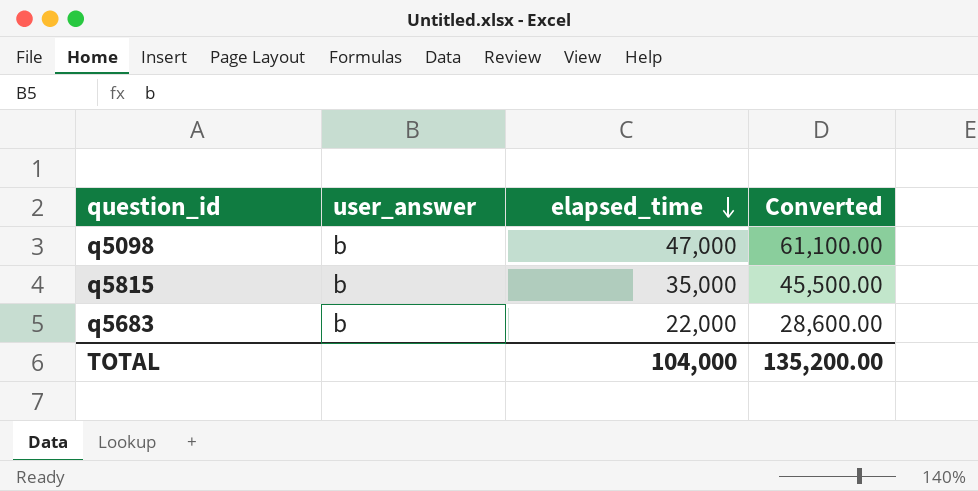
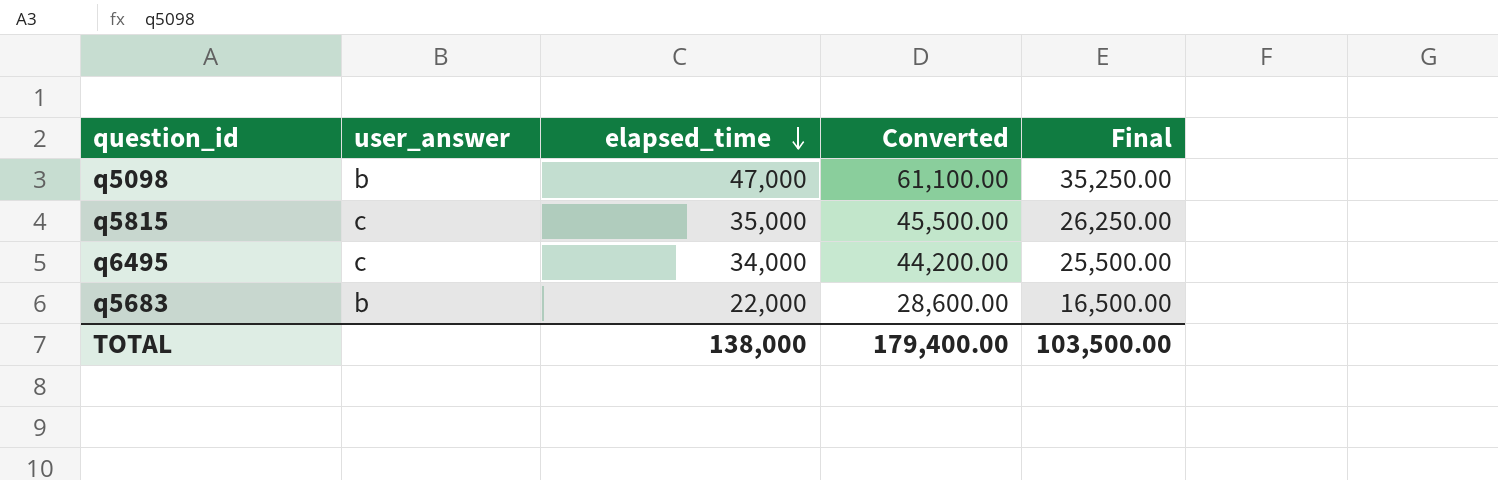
column Final | formula: none -> [elapsed_time] * 0.75
q5815 | user_answer: b -> c
row q6495: none -> c | 34,000 | 44,200.00 | 25,500.00
TOTAL | elapsed_time: 104,000 -> 138,000
TOTAL | Converted: 135,200.00 -> 179,400.00

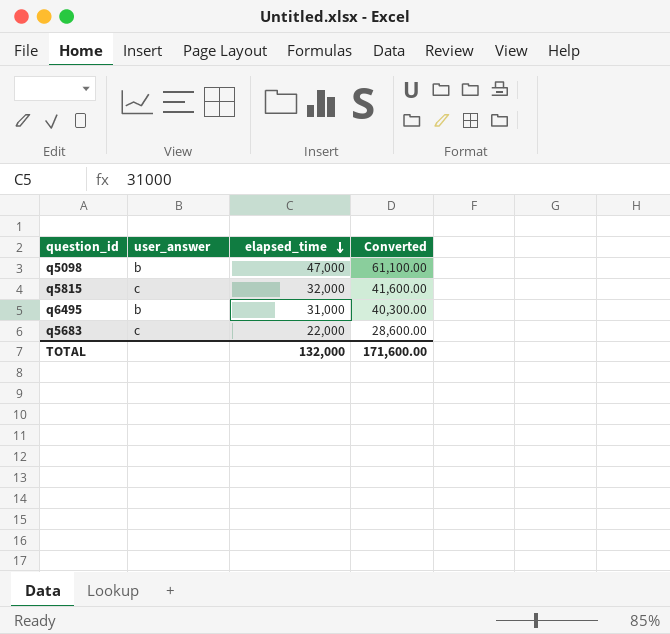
column Final | formula: [elapsed_time] * 0.75 -> none
q5815 | elapsed_time: 35,000 -> 32,000
q5815 | Converted: 45,500.00 -> 41,600.00
q6495 | user_answer: c -> b
q6495 | elapsed_time: 34,000 -> 31,000
q6495 | Converted: 44,200.00 -> 40,300.00
q5683 | user_answer: b -> c
TOTAL | elapsed_time: 138,000 -> 132,000
TOTAL | Converted: 179,400.00 -> 171,600.00

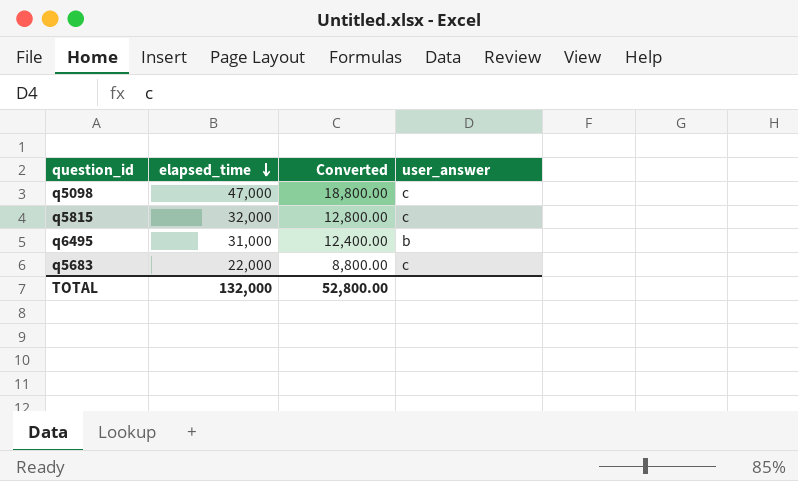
column Converted | formula: [elapsed_time] * 1.3 -> [elapsed_time] * 0.4
column user_answer | position: 2 -> 4
q5098 | user_answer: b -> c
TOTAL | Converted: 171,600.00 -> 52,800.00

